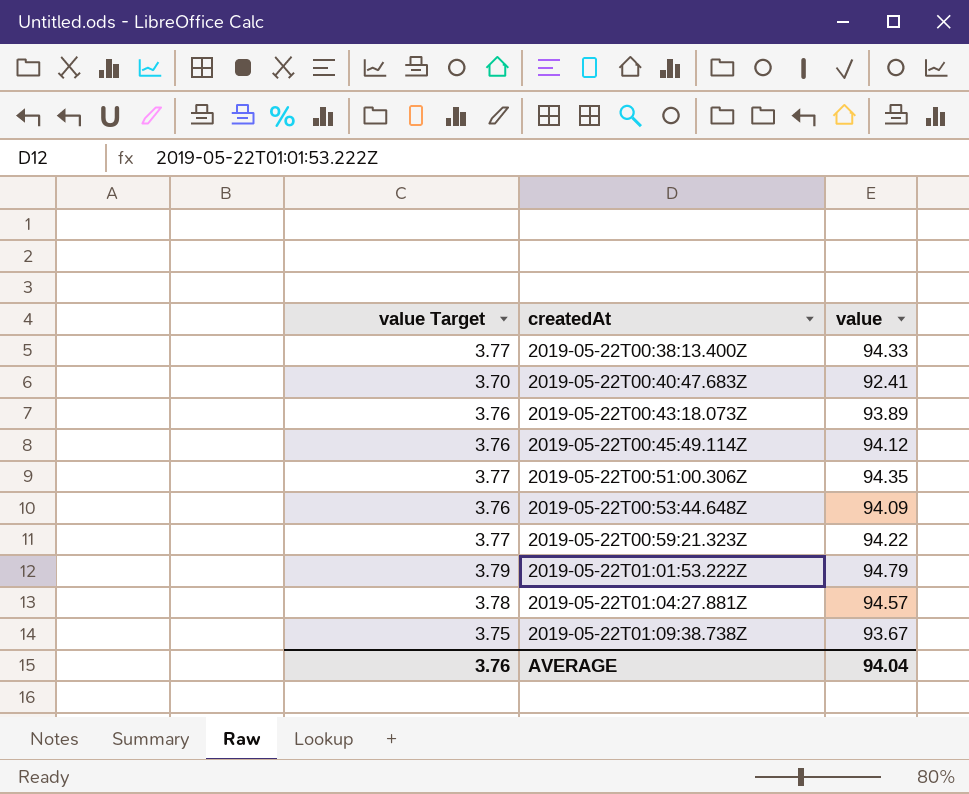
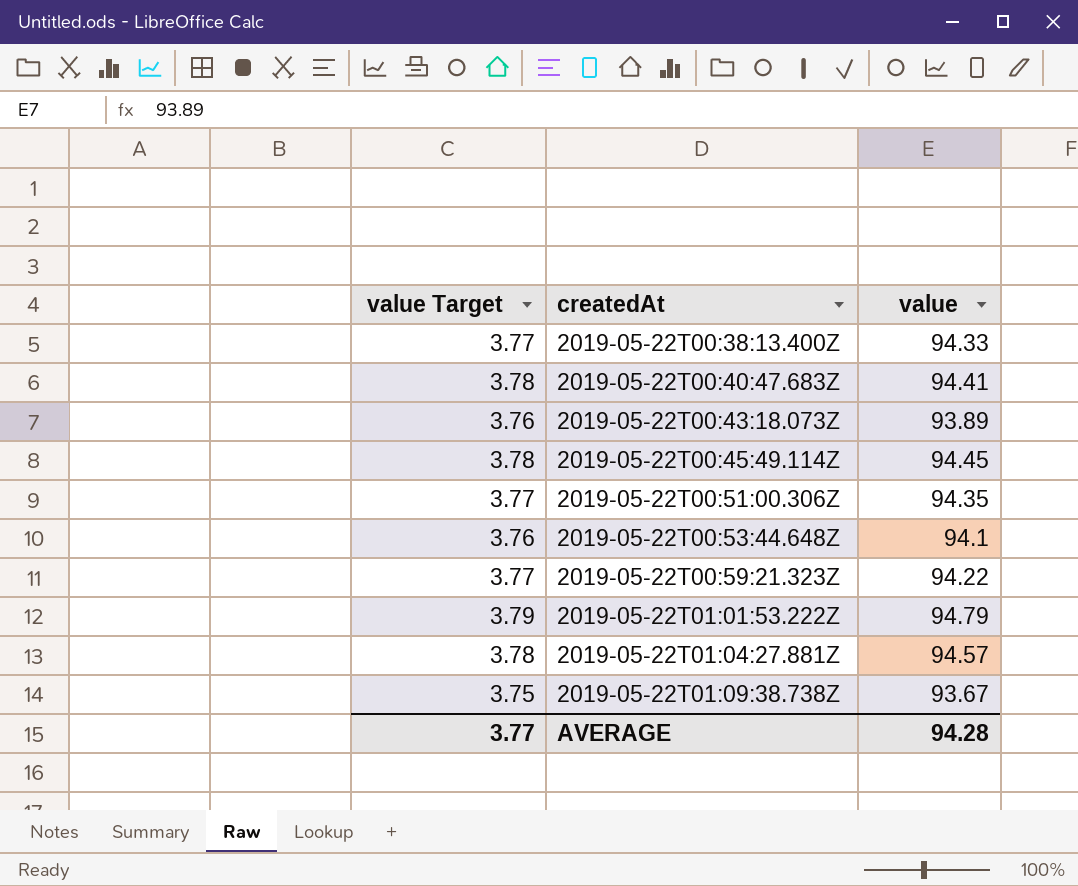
2019-05-22T00:40:47.683Z | value Target: 3.70 -> 3.78
2019-05-22T00:40:47.683Z | value: 92.41 -> 94.41
2019-05-22T00:45:49.114Z | value Target: 3.76 -> 3.78
2019-05-22T00:45:49.114Z | value: 94.12 -> 94.45
2019-05-22T00:53:44.648Z | value: 94.09 -> 94.1
AVERAGE | value Target: 3.76 -> 3.77
AVERAGE | value: 94.04 -> 94.28

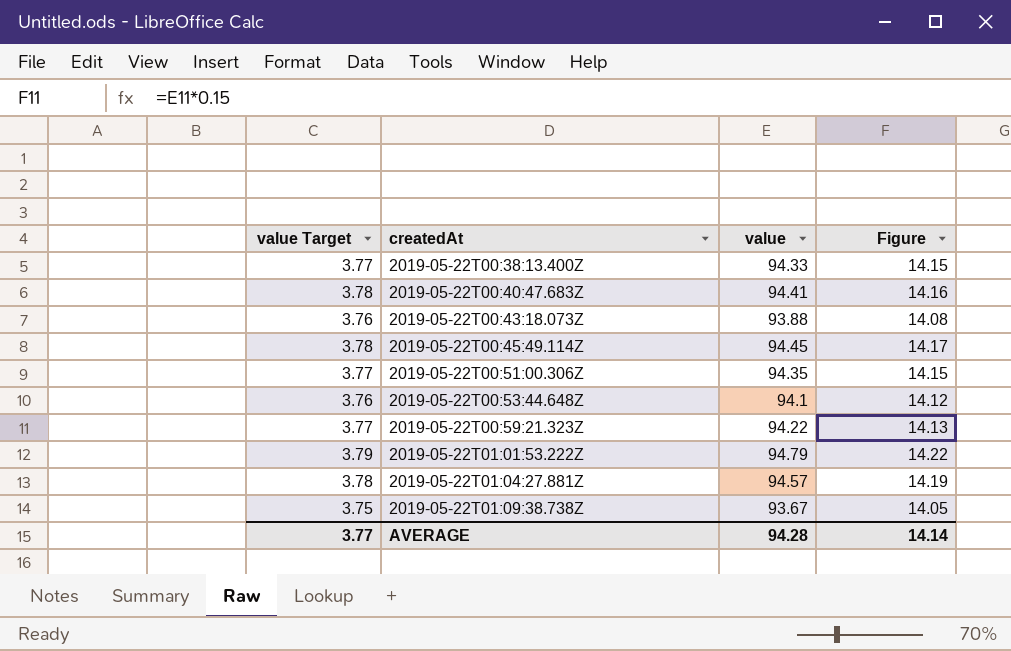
column Figure | formula: none -> [value] * 0.15
2019-05-22T00:43:18.073Z | value: 93.89 -> 93.88

